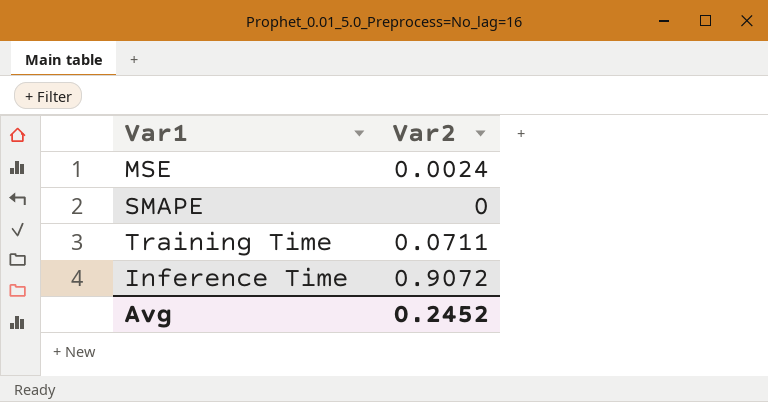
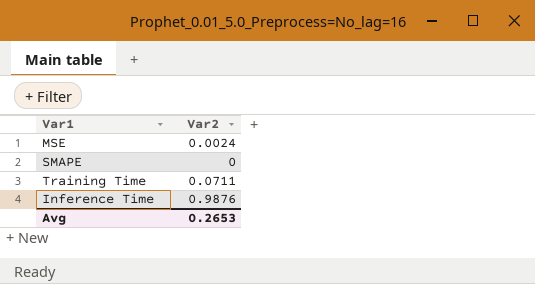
Inference Time | Var2: 0.9072 -> 0.9876
Avg | Var2: 0.2452 -> 0.2653

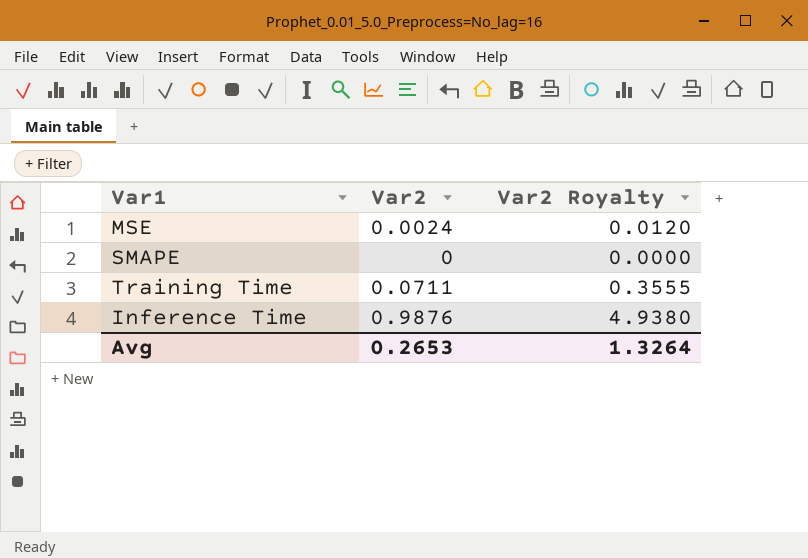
column Var2 Royalty | formula: none -> [Var2] * 5

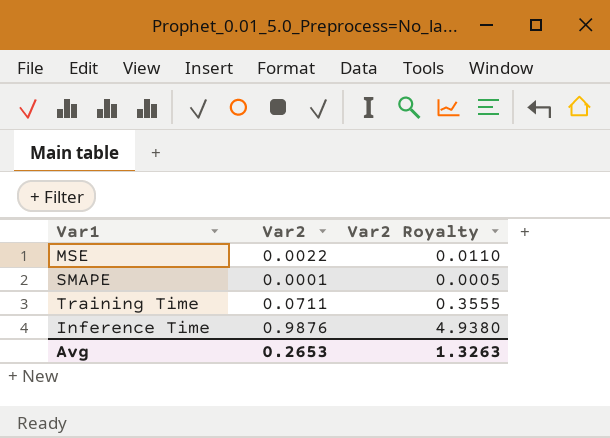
MSE | Var2: 0.0024 -> 0.0022
MSE | Var2 Royalty: 0.0120 -> 0.0110
SMAPE | Var2: 0 -> 0.0001
SMAPE | Var2 Royalty: 0.0000 -> 0.0005
Avg | Var2 Royalty: 1.3264 -> 1.3263

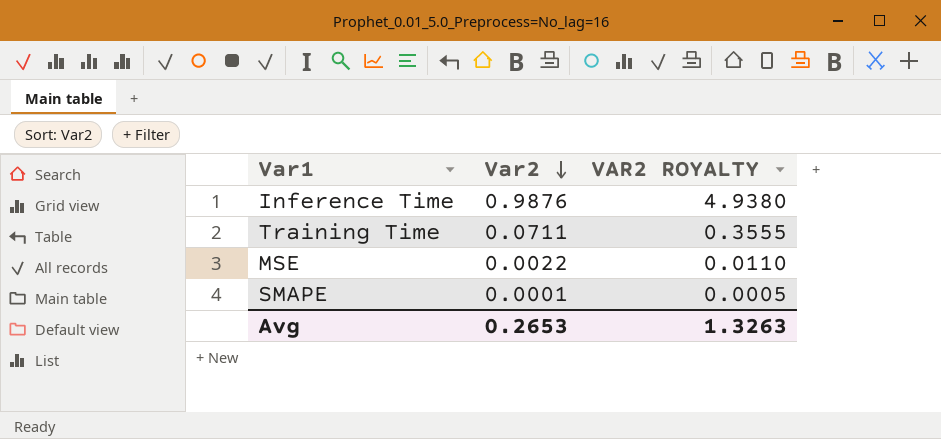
row order: none -> Var2 descending
column name: Var2 Royalty -> VAR2 ROYALTY

